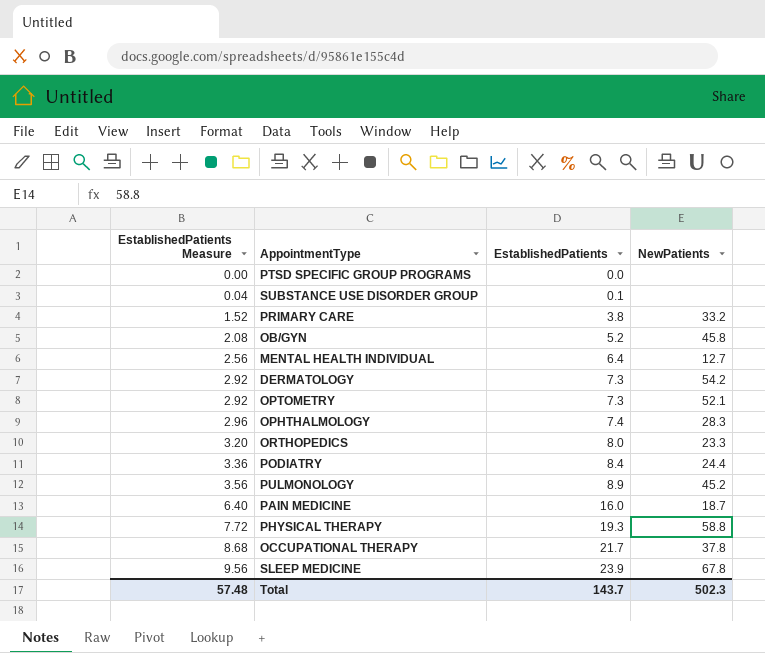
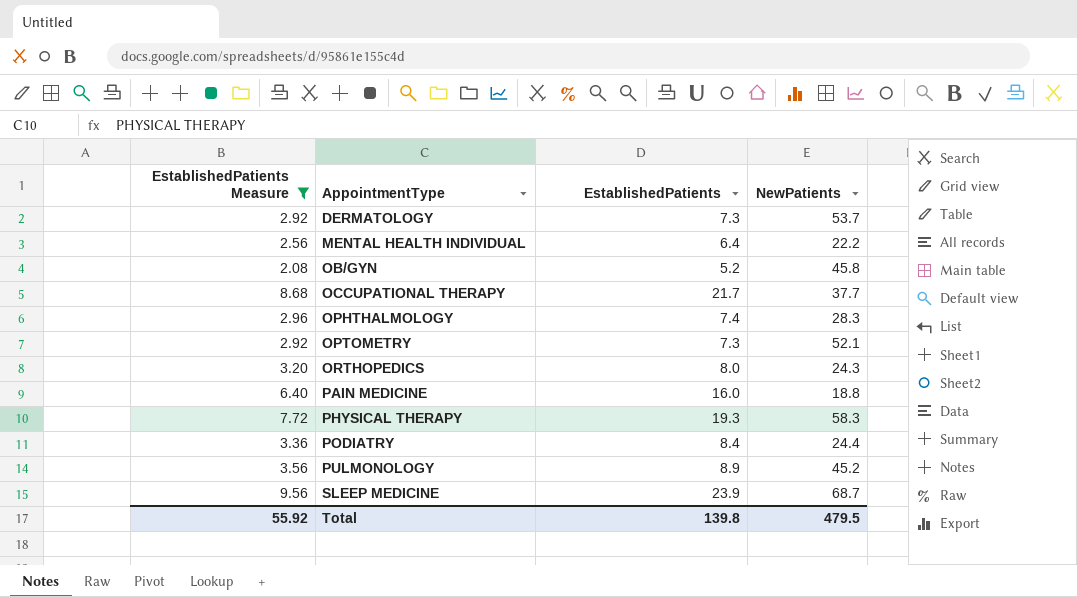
filter: none -> EstablishedPatients Measure >= 2.08
row order: EstablishedPatients Measure ascending -> AppointmentType ascending
DERMATOLOGY | NewPatients: 54.2 -> 53.7
MENTAL HEALTH INDIVIDUAL | NewPatients: 12.7 -> 22.2
OCCUPATIONAL THERAPY | NewPatients: 37.8 -> 37.7
ORTHOPEDICS | NewPatients: 23.3 -> 24.3
PAIN MEDICINE | NewPatients: 18.7 -> 18.8
PHYSICAL THERAPY | NewPatients: 58.8 -> 58.3
SLEEP MEDICINE | NewPatients: 67.8 -> 68.7
Total | EstablishedPatients Measure: 57.48 -> 55.92
Total | EstablishedPatients: 143.7 -> 139.8
Total | NewPatients: 502.3 -> 479.5

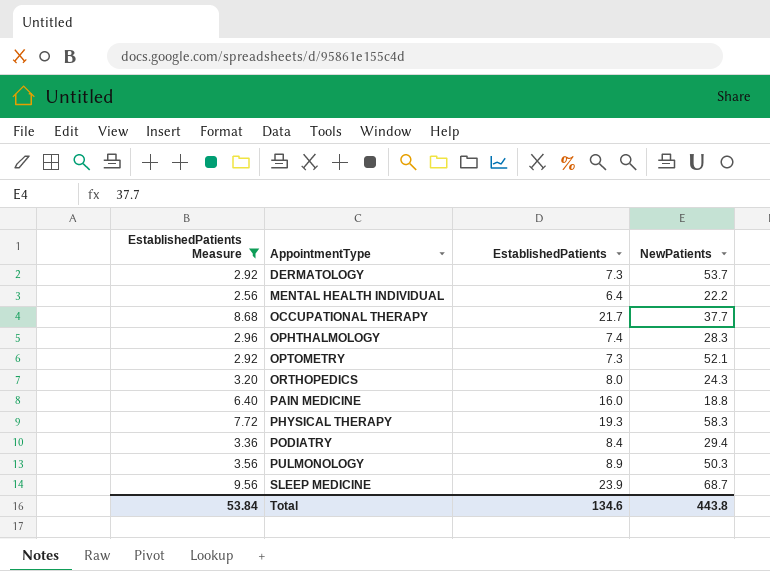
row OB/GYN: 2.08 | 5.2 | 45.8 -> none
PODIATRY | NewPatients: 24.4 -> 29.4
PULMONOLOGY | NewPatients: 45.2 -> 50.3
Total | EstablishedPatients Measure: 55.92 -> 53.84
Total | EstablishedPatients: 139.8 -> 134.6
Total | NewPatients: 479.5 -> 443.8

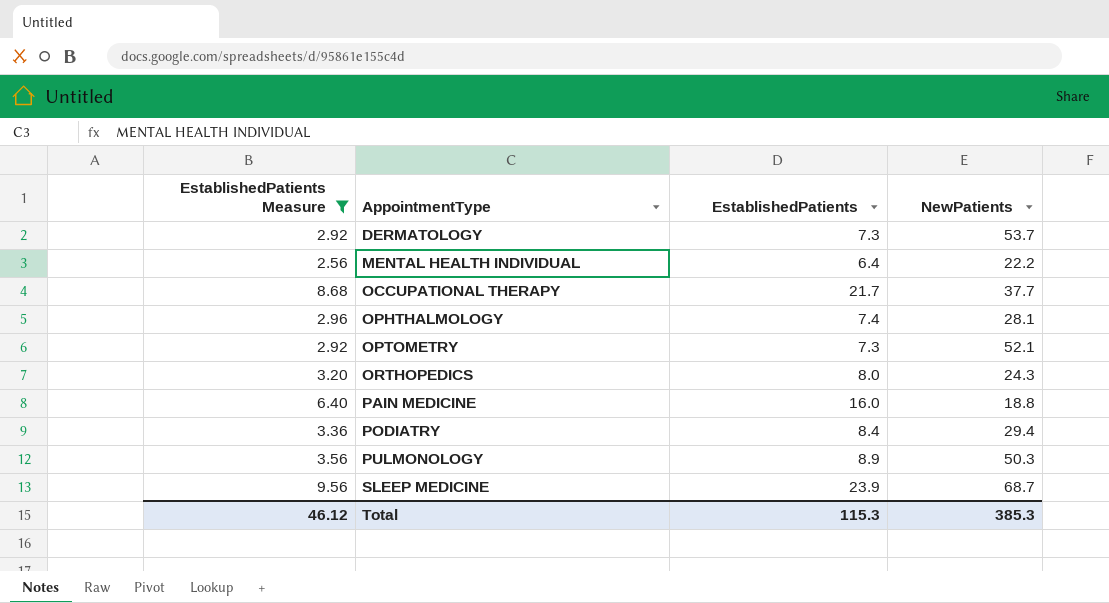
row PHYSICAL THERAPY: 7.72 | 19.3 | 58.3 -> none
OPHTHALMOLOGY | NewPatients: 28.3 -> 28.1
Total | EstablishedPatients Measure: 53.84 -> 46.12
Total | EstablishedPatients: 134.6 -> 115.3
Total | NewPatients: 443.8 -> 385.3

